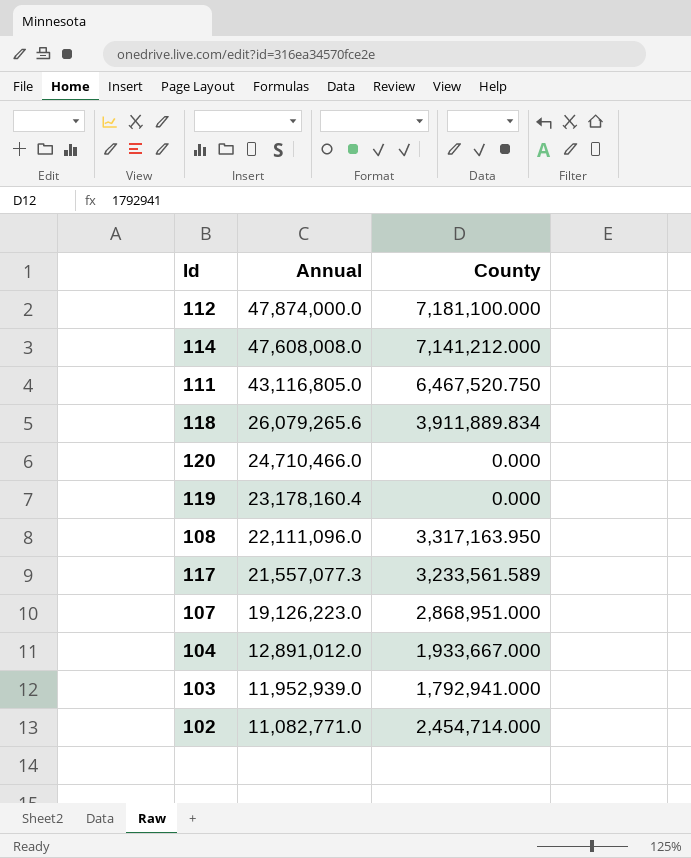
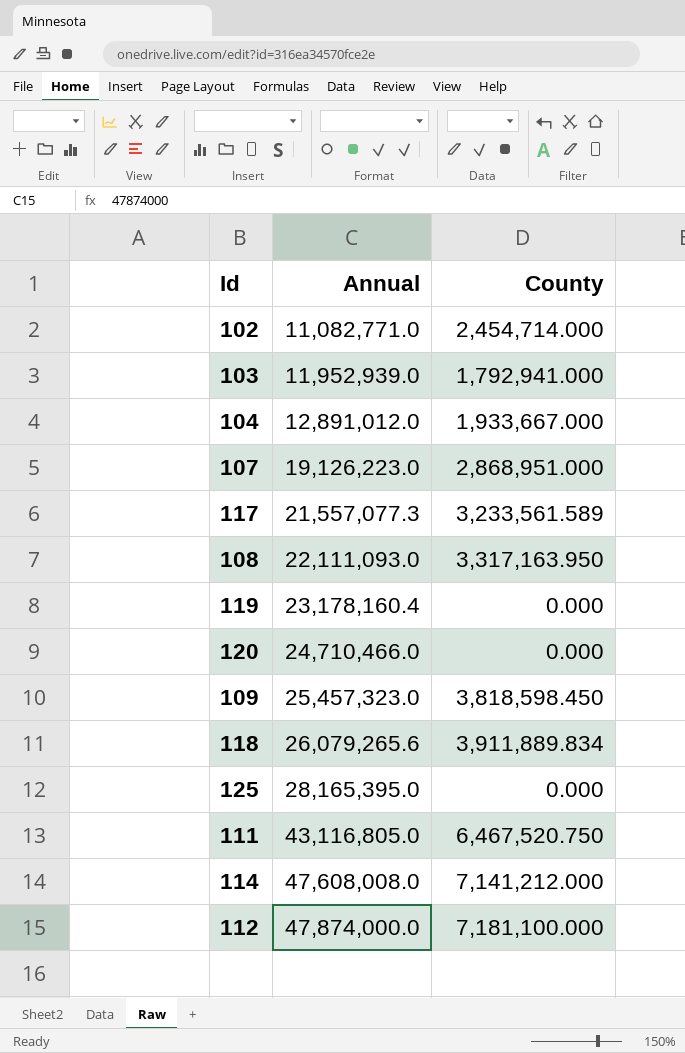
row order: Annual descending -> Annual ascending
108 | Annual: 22,111,096.0 -> 22,111,093.0
row 109: none -> 25,457,323.0 | 3,818,598.450
row 125: none -> 28,165,395.0 | 0.000

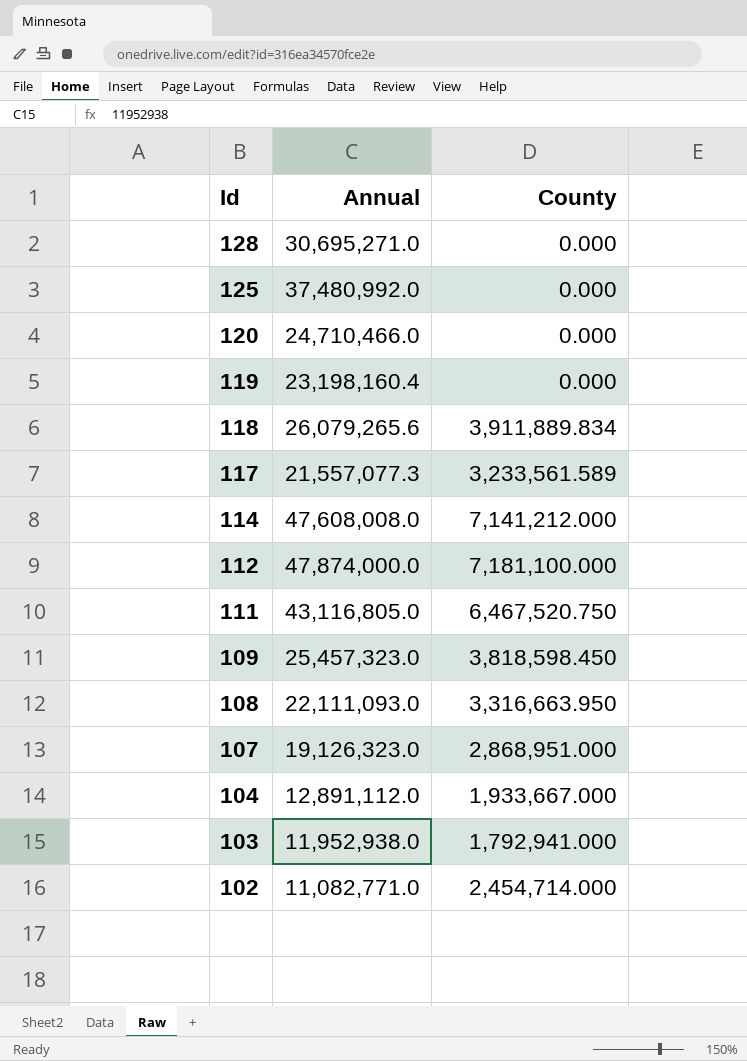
row order: Annual ascending -> Id descending
row 128: none -> 30,695,271.0 | 0.000
125 | Annual: 28,165,395.0 -> 37,480,992.0
119 | Annual: 23,178,160.4 -> 23,198,160.4
108 | County: 3,317,163.950 -> 3,316,663.950
107 | Annual: 19,126,223.0 -> 19,126,323.0
104 | Annual: 12,891,012.0 -> 12,891,112.0
103 | Annual: 11,952,939.0 -> 11,952,938.0

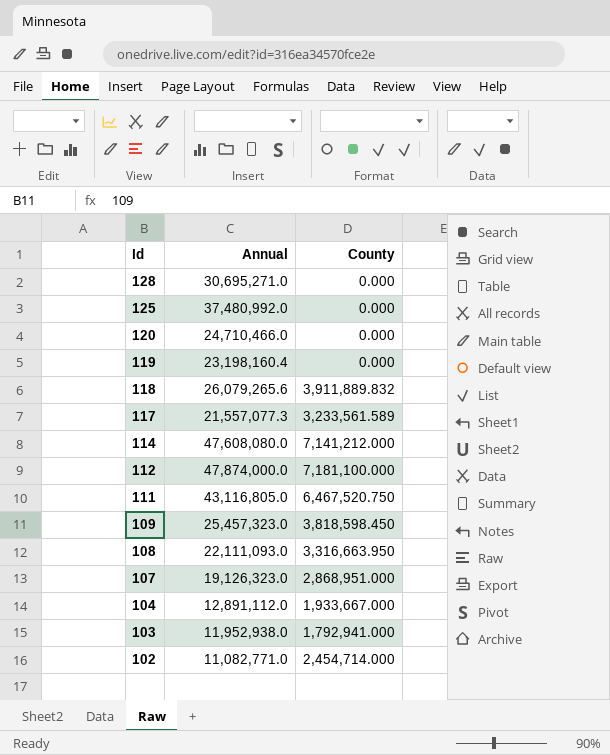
118 | County: 3,911,889.834 -> 3,911,889.832
114 | Annual: 47,608,008.0 -> 47,608,080.0

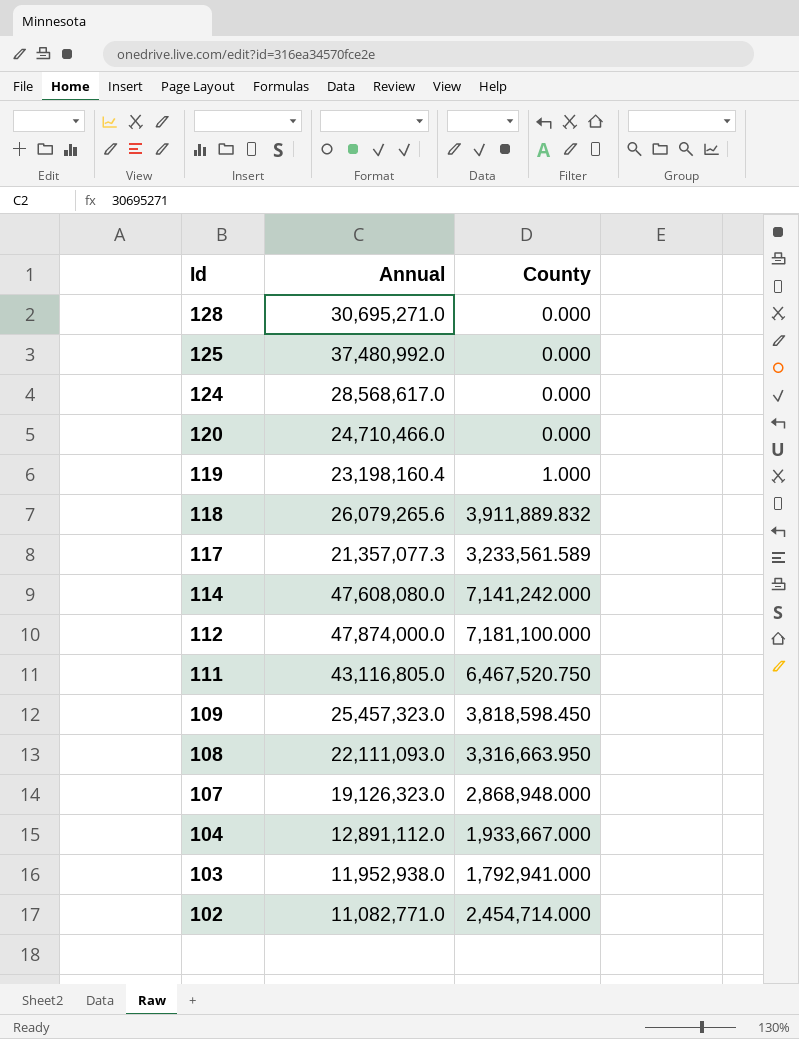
row 124: none -> 28,568,617.0 | 0.000
119 | County: 0.000 -> 1.000
117 | Annual: 21,557,077.3 -> 21,357,077.3
114 | County: 7,141,212.000 -> 7,141,242.000
107 | County: 2,868,951.000 -> 2,868,948.000

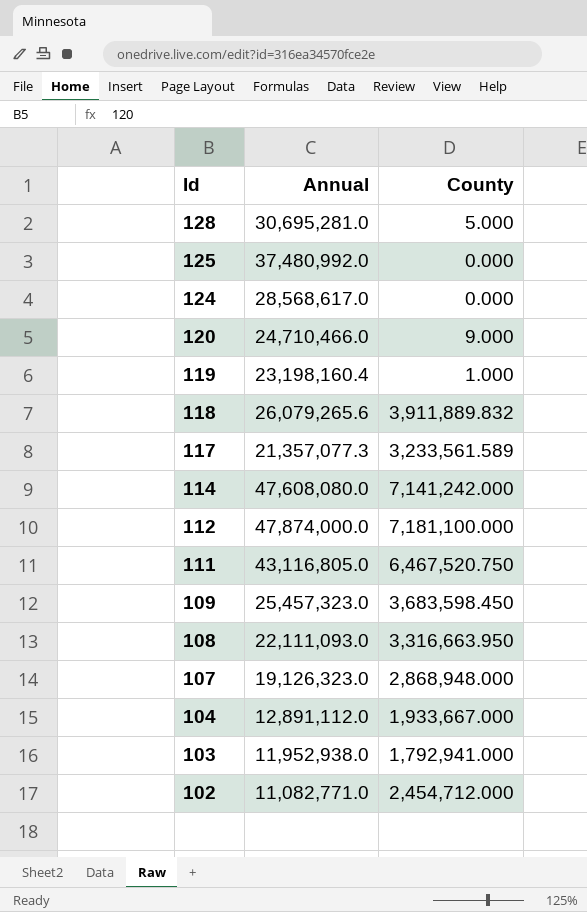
128 | Annual: 30,695,271.0 -> 30,695,281.0
128 | County: 0.000 -> 5.000
120 | County: 0.000 -> 9.000
109 | County: 3,818,598.450 -> 3,683,598.450
102 | County: 2,454,714.000 -> 2,454,712.000

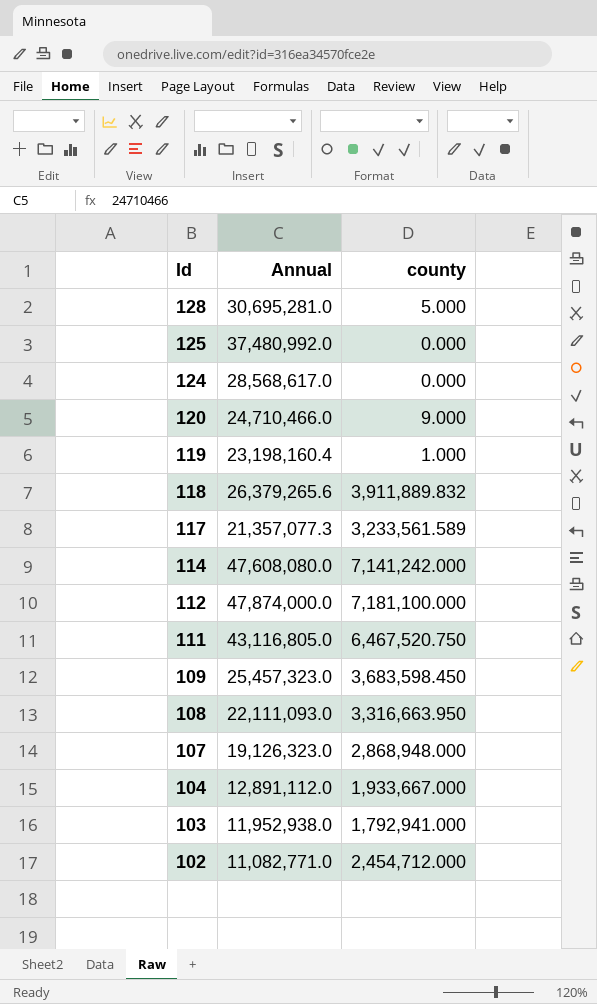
column name: County -> county
118 | Annual: 26,079,265.6 -> 26,379,265.6

